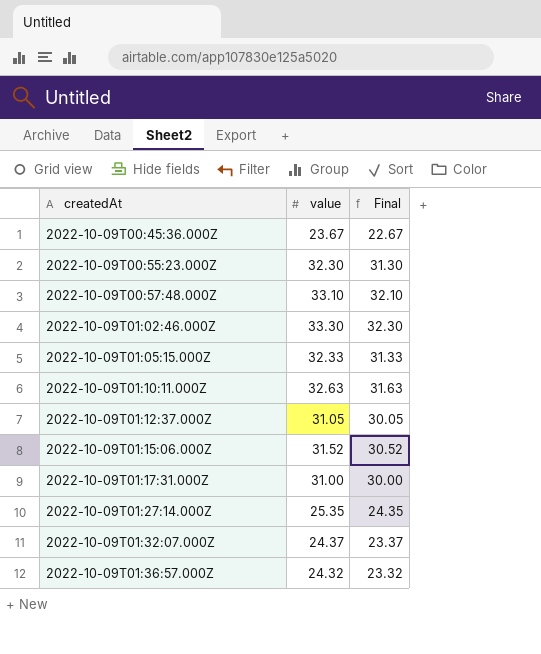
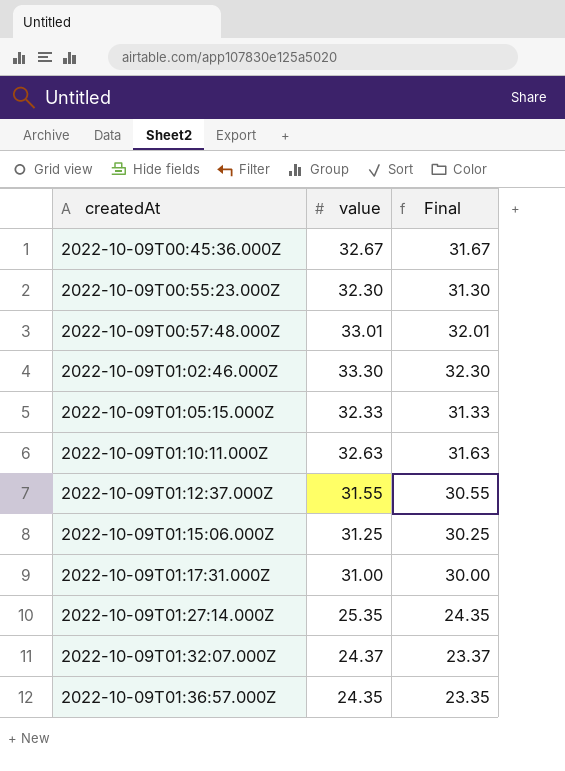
2022-10-09T00:45:36.000Z | value: 23.67 -> 32.67
2022-10-09T00:45:36.000Z | Final: 22.67 -> 31.67
2022-10-09T00:57:48.000Z | value: 33.10 -> 33.01
2022-10-09T00:57:48.000Z | Final: 32.10 -> 32.01
2022-10-09T01:12:37.000Z | value: 31.05 -> 31.55
2022-10-09T01:12:37.000Z | Final: 30.05 -> 30.55
2022-10-09T01:15:06.000Z | value: 31.52 -> 31.25
2022-10-09T01:15:06.000Z | Final: 30.52 -> 30.25
2022-10-09T01:36:57.000Z | value: 24.32 -> 24.35
2022-10-09T01:36:57.000Z | Final: 23.32 -> 23.35

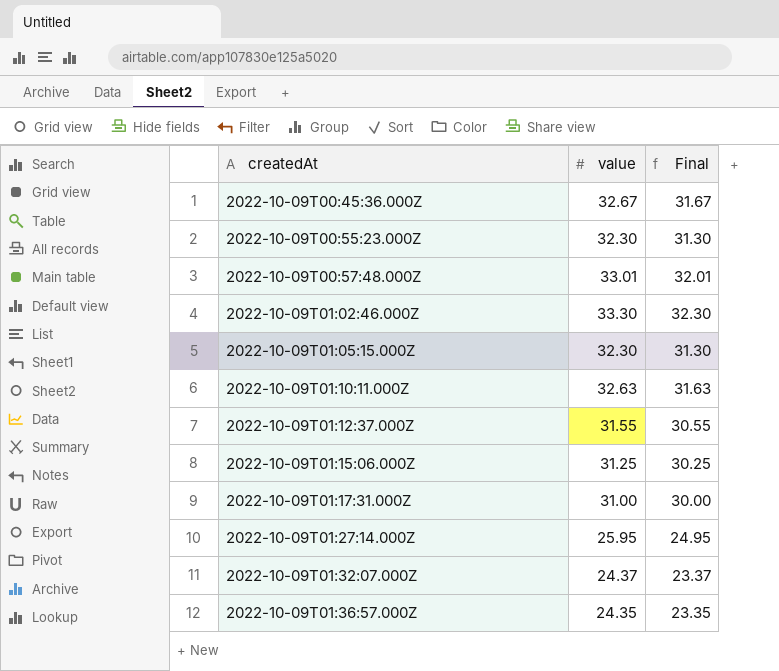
2022-10-09T01:05:15.000Z | value: 32.33 -> 32.30
2022-10-09T01:05:15.000Z | Final: 31.33 -> 31.30
2022-10-09T01:27:14.000Z | value: 25.35 -> 25.95
2022-10-09T01:27:14.000Z | Final: 24.35 -> 24.95

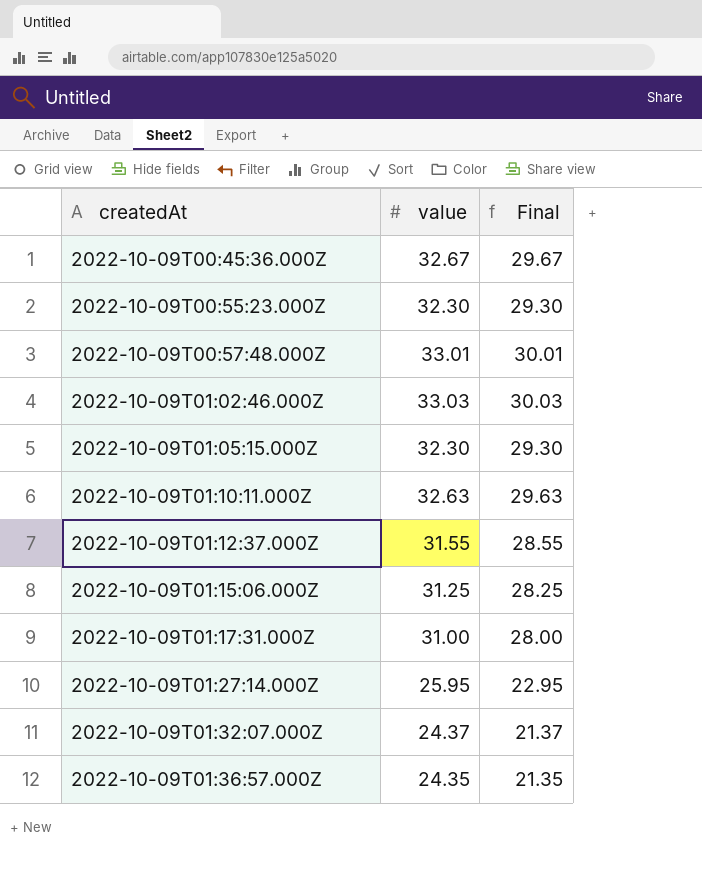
column Final | formula: [value] - 1 -> [value] - 3
2022-10-09T01:02:46.000Z | value: 33.30 -> 33.03

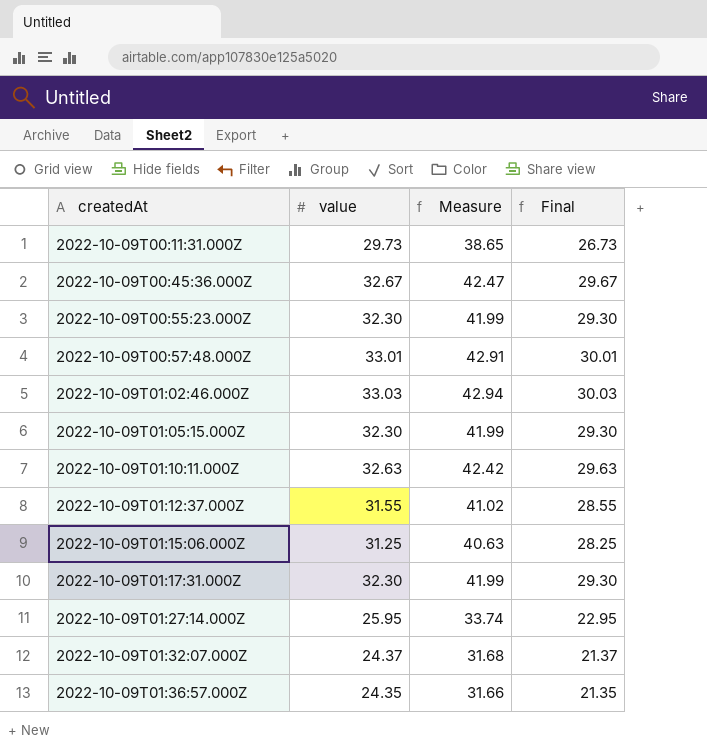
column Measure | formula: none -> [value] * 1.3
row 2022-10-09T00:11:31.000Z: none -> 29.73 | 38.65 | 26.73
2022-10-09T01:17:31.000Z | value: 31.00 -> 32.30
2022-10-09T01:17:31.000Z | Final: 28.00 -> 29.30

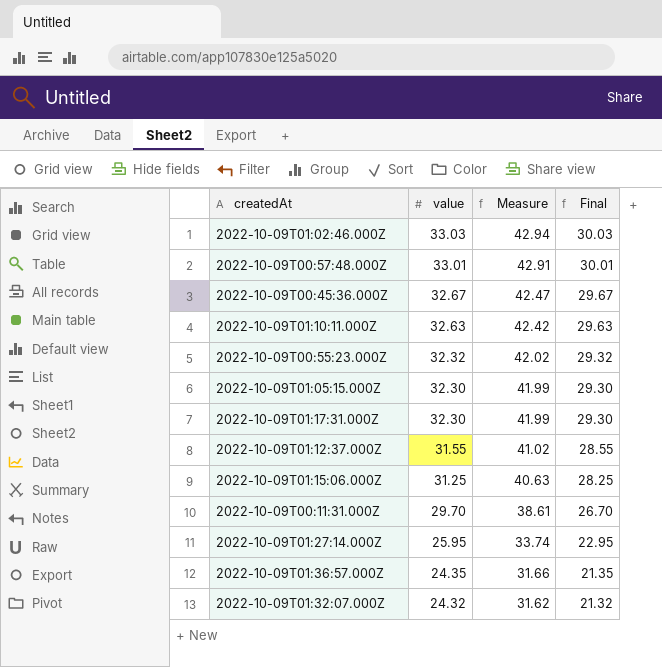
row order: createdAt ascending -> value descending
2022-10-09T00:55:23.000Z | value: 32.30 -> 32.32
2022-10-09T00:55:23.000Z | Measure: 41.99 -> 42.02
2022-10-09T00:55:23.000Z | Final: 29.30 -> 29.32
2022-10-09T00:11:31.000Z | value: 29.73 -> 29.70
2022-10-09T00:11:31.000Z | Measure: 38.65 -> 38.61
2022-10-09T00:11:31.000Z | Final: 26.73 -> 26.70
2022-10-09T01:32:07.000Z | value: 24.37 -> 24.32
2022-10-09T01:32:07.000Z | Measure: 31.68 -> 31.62
2022-10-09T01:32:07.000Z | Final: 21.37 -> 21.32

